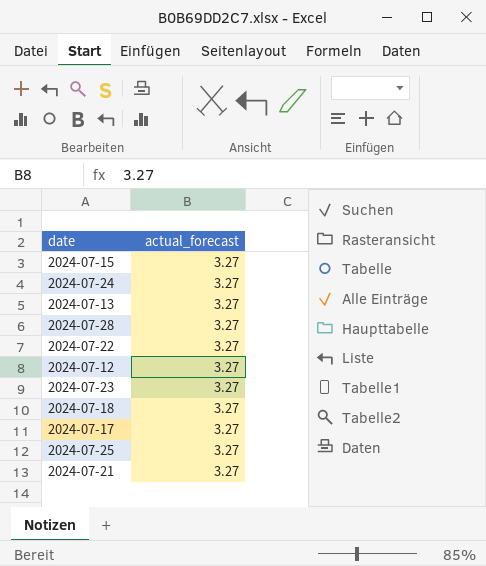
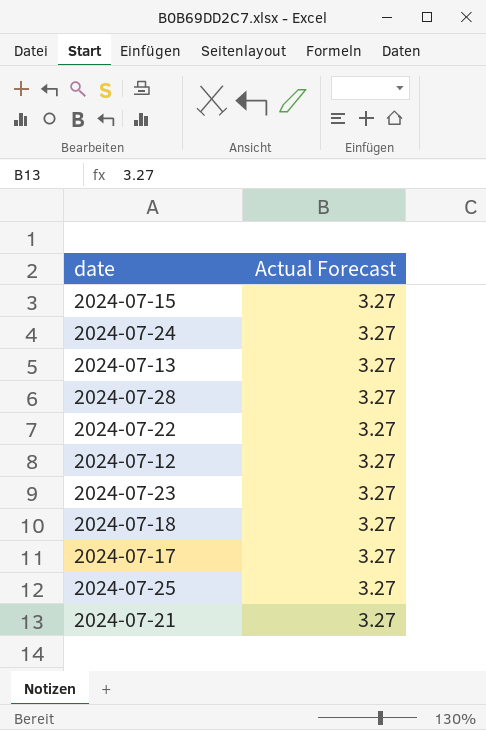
column name: actual_forecast -> Actual Forecast

